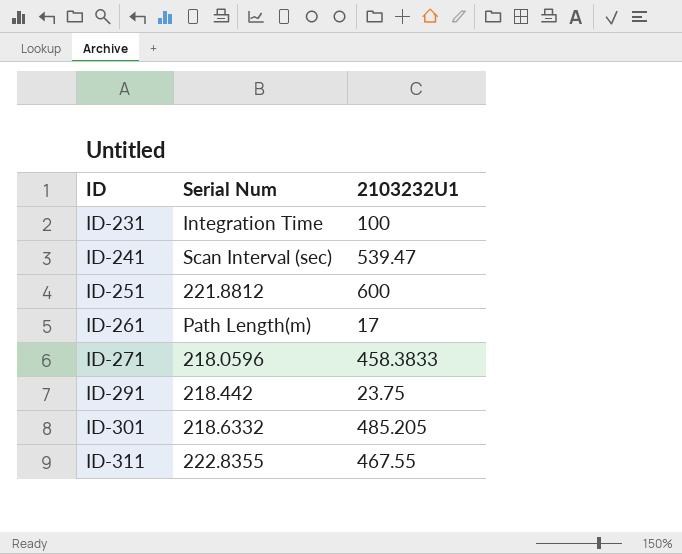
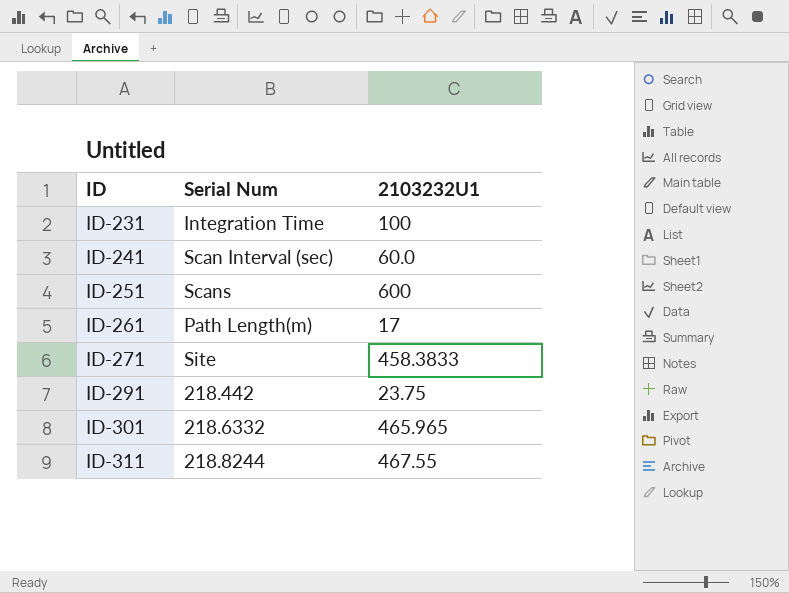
ID-241 | 2103232U1: 539.47 -> 60.0
ID-251 | Serial Num: 221.8812 -> Scans
ID-271 | Serial Num: 218.0596 -> Site
ID-301 | 2103232U1: 485.205 -> 465.965
ID-311 | Serial Num: 222.8355 -> 218.8244

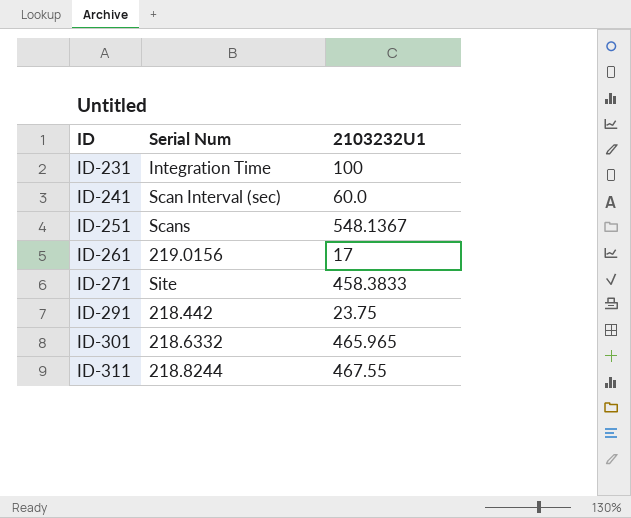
ID-251 | 2103232U1: 600 -> 548.1367
ID-261 | Serial Num: Path Length(m) -> 219.0156

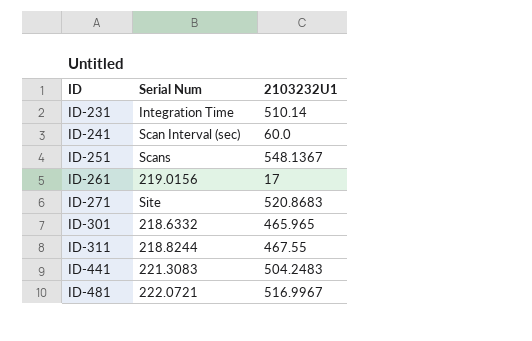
row ID-291: 218.442 | 23.75 -> none
ID-231 | 2103232U1: 100 -> 510.14
ID-271 | 2103232U1: 458.3833 -> 520.8683
row ID-441: none -> 221.3083 | 504.2483
row ID-481: none -> 222.0721 | 516.9967

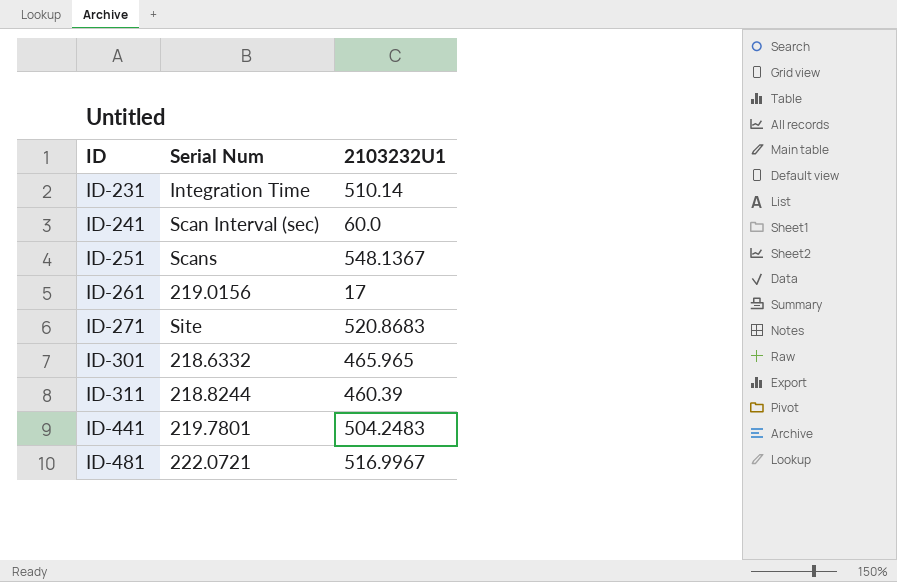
ID-311 | 2103232U1: 467.55 -> 460.39
ID-441 | Serial Num: 221.3083 -> 219.7801

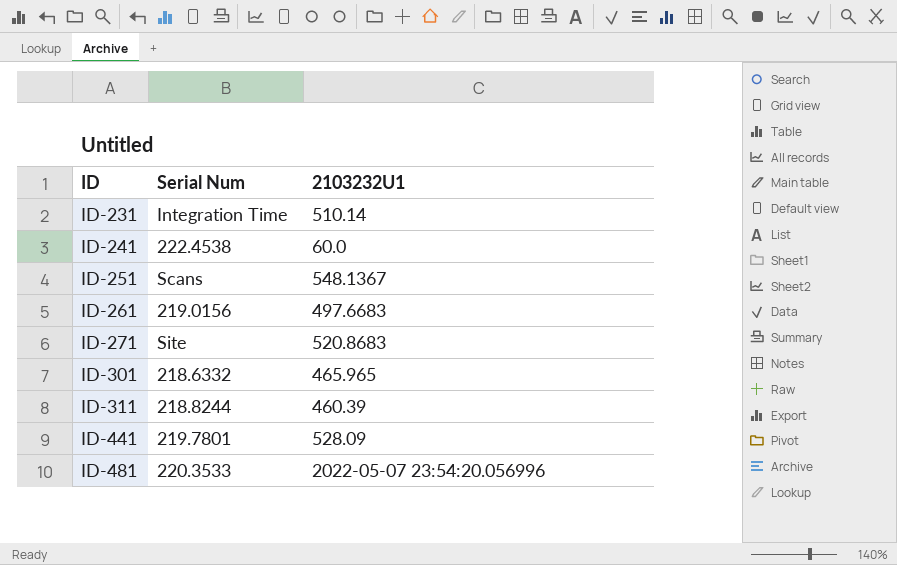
ID-241 | Serial Num: Scan Interval (sec) -> 222.4538
ID-261 | 2103232U1: 17 -> 497.6683
ID-441 | 2103232U1: 504.2483 -> 528.09
ID-481 | Serial Num: 222.0721 -> 220.3533
ID-481 | 2103232U1: 516.9967 -> 2022-05-07 23:54:20.056996

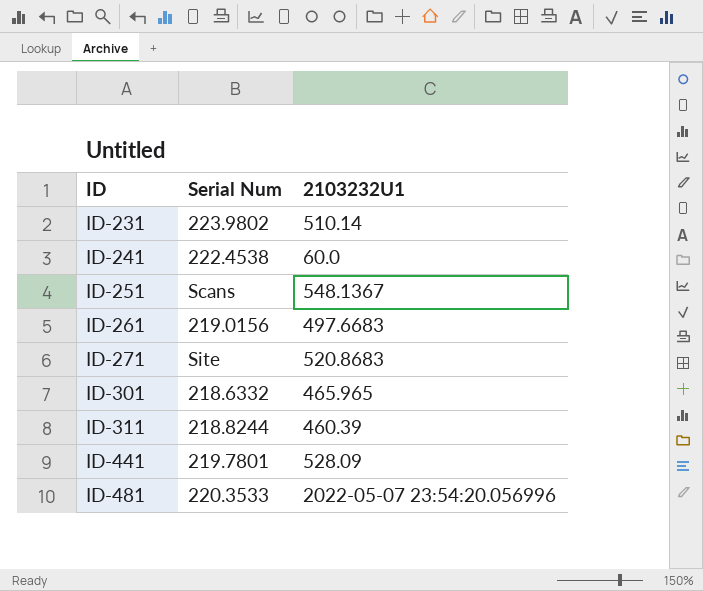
ID-231 | Serial Num: Integration Time -> 223.9802

